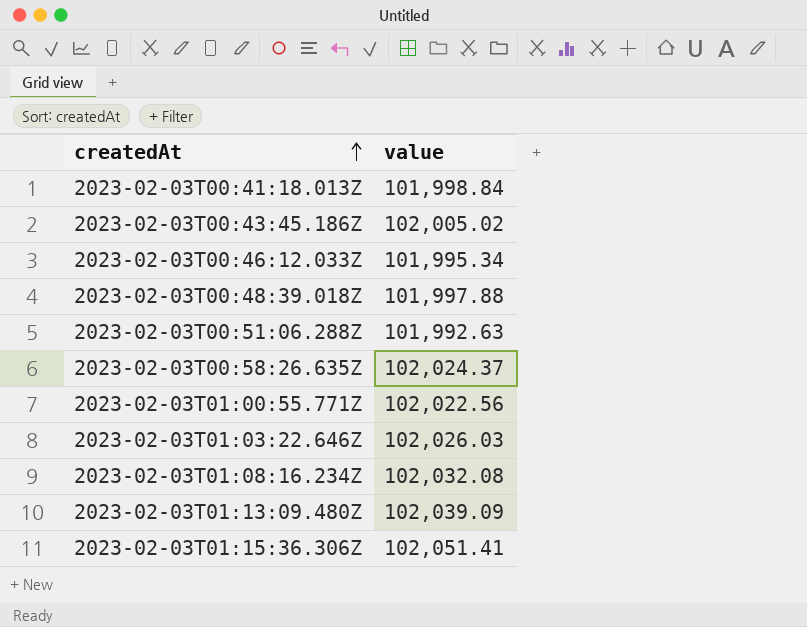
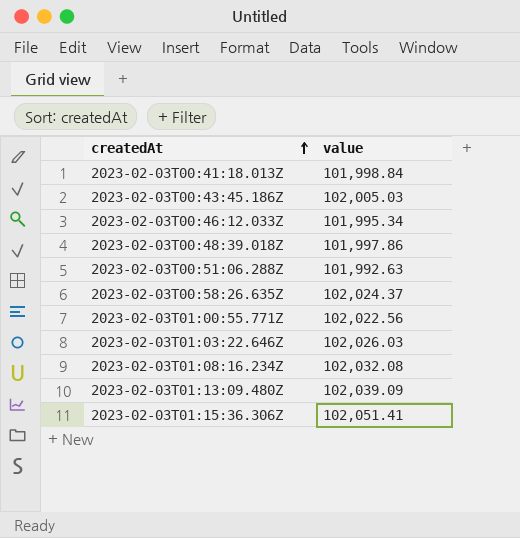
2023-02-03T00:43:45.186Z | value: 102,005.02 -> 102,005.03
2023-02-03T00:48:39.018Z | value: 101,997.88 -> 101,997.86

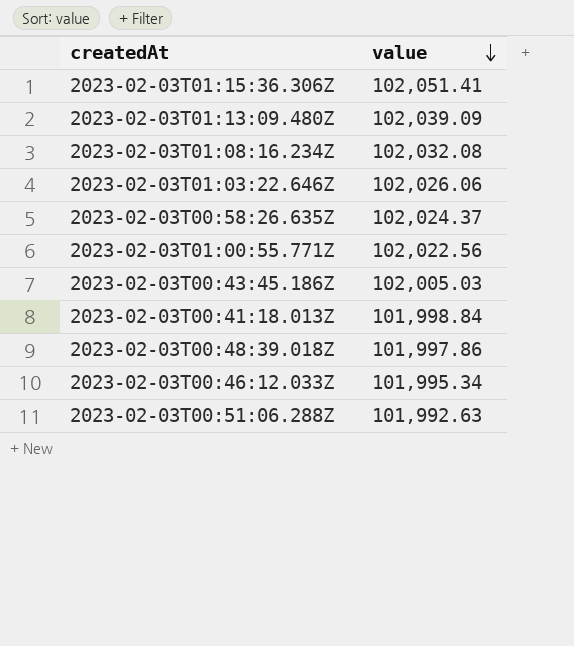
row order: createdAt ascending -> value descending
2023-02-03T01:03:22.646Z | value: 102,026.03 -> 102,026.06

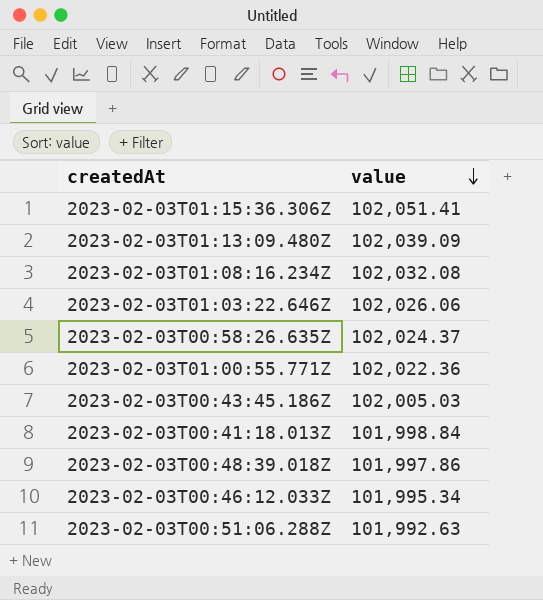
2023-02-03T01:00:55.771Z | value: 102,022.56 -> 102,022.36

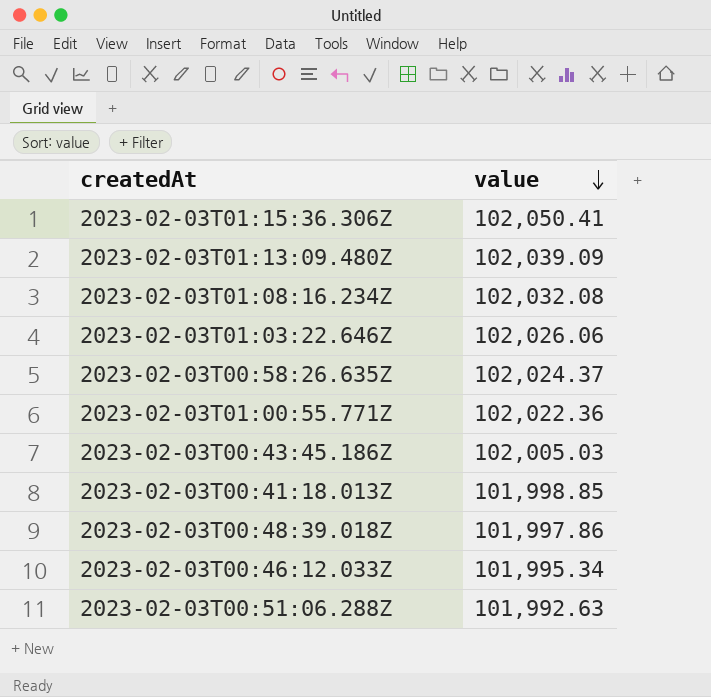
2023-02-03T01:15:36.306Z | value: 102,051.41 -> 102,050.41
2023-02-03T00:41:18.013Z | value: 101,998.84 -> 101,998.85

